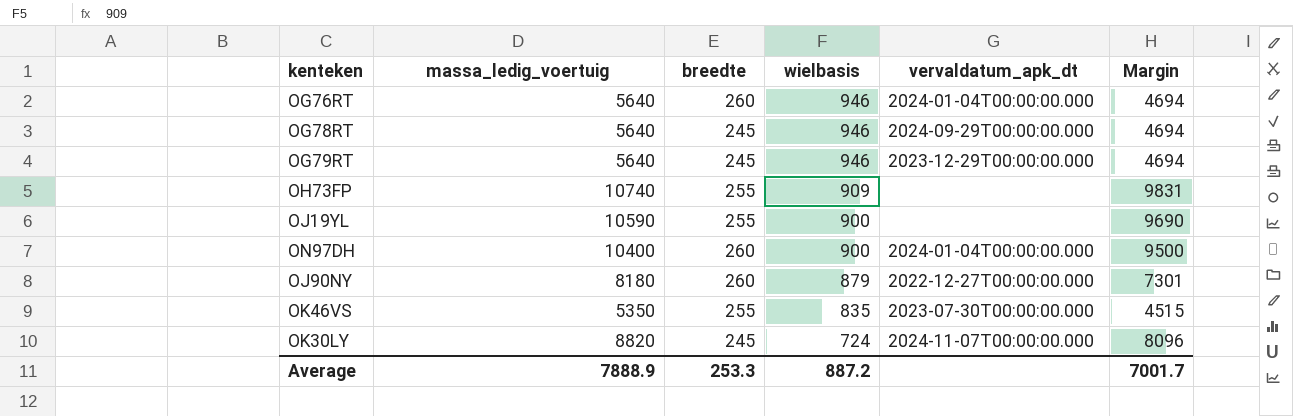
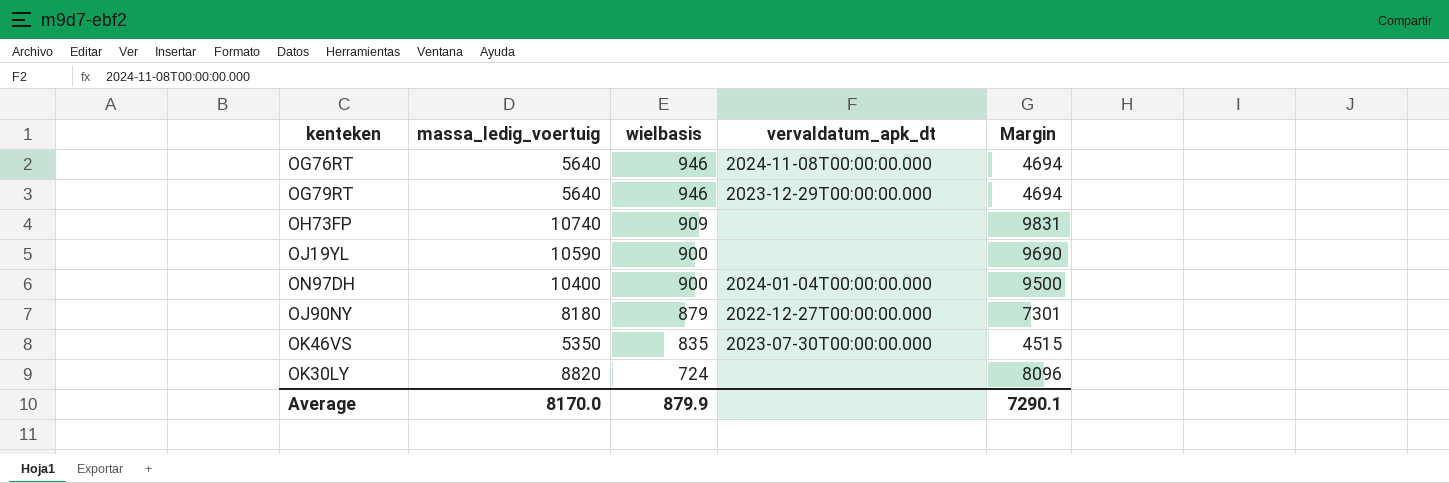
column breedte | position: 3 -> none
row OG78RT: 5640 | 245 | 946 | 2024-09-29T00:00:00.000 | 4694 -> none
OG76RT | vervaldatum_apk_dt: 2024-01-04T00:00:00.000 -> 2024-11-08T00:00:00.000
OK30LY | vervaldatum_apk_dt: 2024-11-07T00:00:00.000 -> none
Average | massa_ledig_voertuig: 7888.9 -> 8170.0
Average | wielbasis: 887.2 -> 879.9
Average | Margin: 7001.7 -> 7290.1

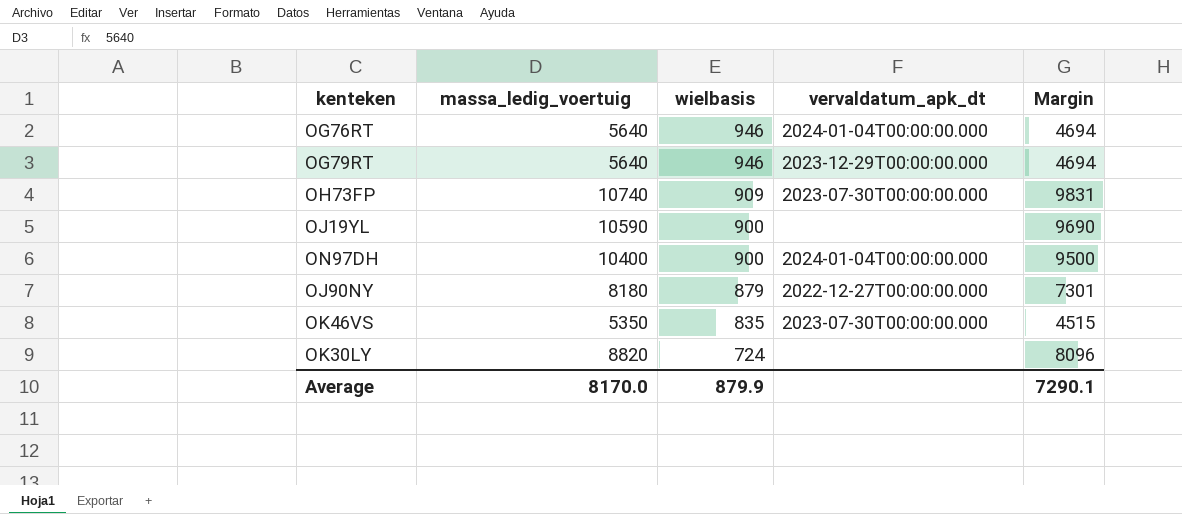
OG76RT | vervaldatum_apk_dt: 2024-11-08T00:00:00.000 -> 2024-01-04T00:00:00.000
OH73FP | vervaldatum_apk_dt: none -> 2023-07-30T00:00:00.000

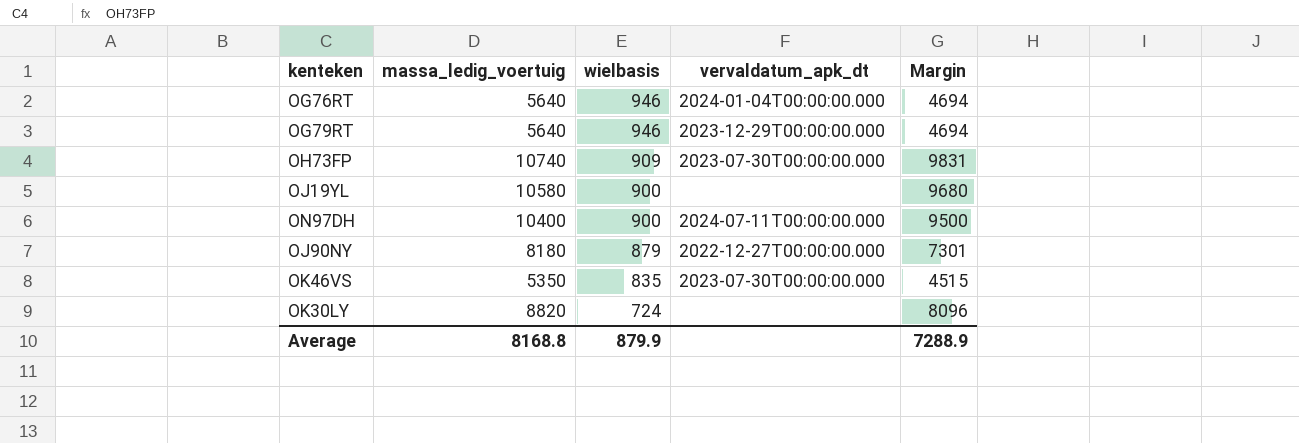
OJ19YL | massa_ledig_voertuig: 10590 -> 10580
OJ19YL | Margin: 9690 -> 9680
ON97DH | vervaldatum_apk_dt: 2024-01-04T00:00:00.000 -> 2024-07-11T00:00:00.000
Average | massa_ledig_voertuig: 8170.0 -> 8168.8
Average | Margin: 7290.1 -> 7288.9

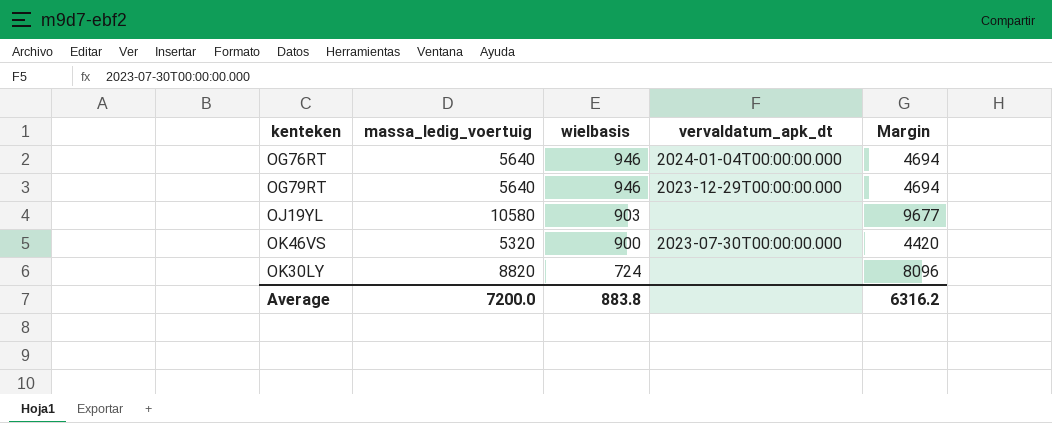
row OH73FP: 10740 | 909 | 2023-07-30T00:00:00.000 | 9831 -> none
row ON97DH: 10400 | 900 | 2024-07-11T00:00:00.000 | 9500 -> none
row OJ90NY: 8180 | 879 | 2022-12-27T00:00:00.000 | 7301 -> none
OJ19YL | wielbasis: 900 -> 903
OJ19YL | Margin: 9680 -> 9677
OK46VS | massa_ledig_voertuig: 5350 -> 5320
OK46VS | wielbasis: 835 -> 900
OK46VS | Margin: 4515 -> 4420
Average | massa_ledig_voertuig: 8168.8 -> 7200.0
Average | wielbasis: 879.9 -> 883.8
Average | Margin: 7288.9 -> 6316.2

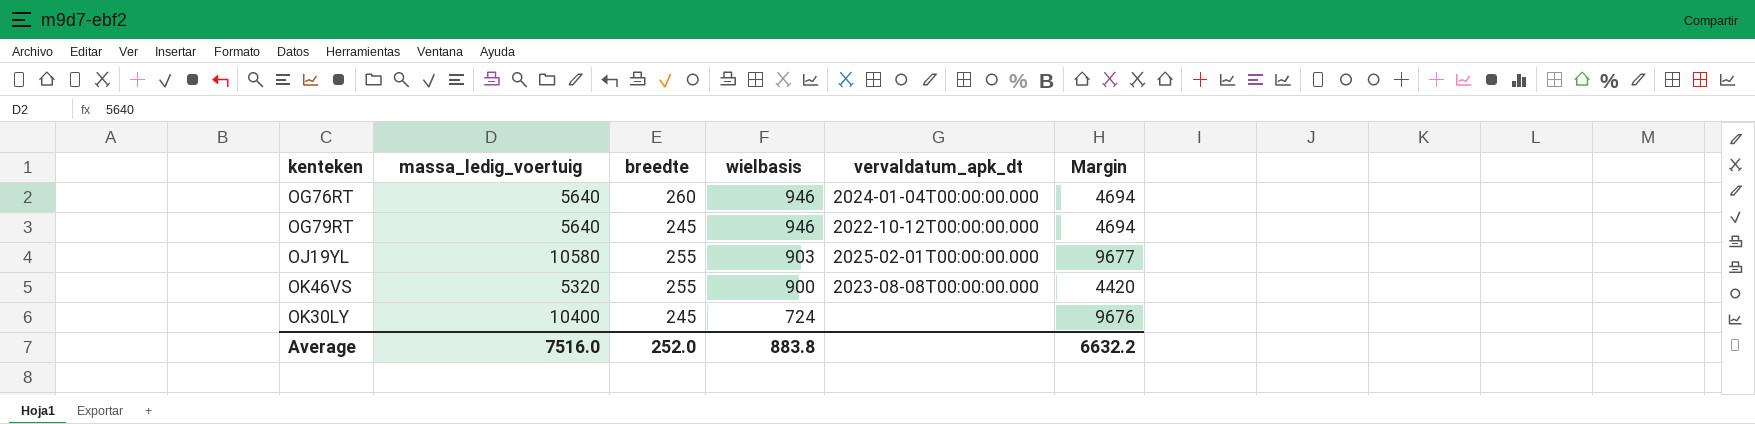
column breedte | position: none -> 3
OG79RT | vervaldatum_apk_dt: 2023-12-29T00:00:00.000 -> 2022-10-12T00:00:00.000
OJ19YL | vervaldatum_apk_dt: none -> 2025-02-01T00:00:00.000
OK46VS | vervaldatum_apk_dt: 2023-07-30T00:00:00.000 -> 2023-08-08T00:00:00.000
OK30LY | massa_ledig_voertuig: 8820 -> 10400
OK30LY | Margin: 8096 -> 9676
Average | massa_ledig_voertuig: 7200.0 -> 7516.0
Average | Margin: 6316.2 -> 6632.2

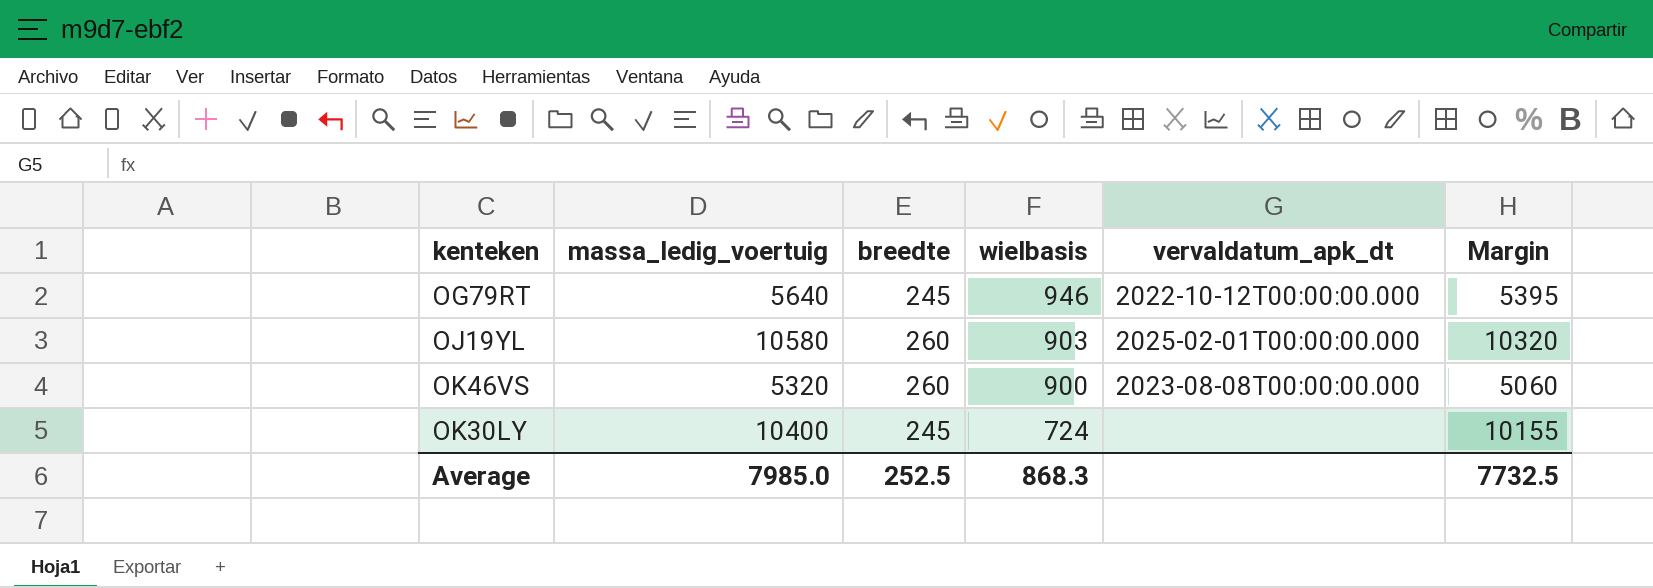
column Margin | formula: [massa_ledig_voertuig] - [wielbasis] -> [massa_ledig_voertuig] - [breedte]
row OG76RT: 5640 | 260 | 946 | 2024-01-04T00:00:00.000 | 4694 -> none
OJ19YL | breedte: 255 -> 260
OK46VS | breedte: 255 -> 260
Average | massa_ledig_voertuig: 7516.0 -> 7985.0
Average | breedte: 252.0 -> 252.5
Average | wielbasis: 883.8 -> 868.3
Average | Margin: 6632.2 -> 7732.5

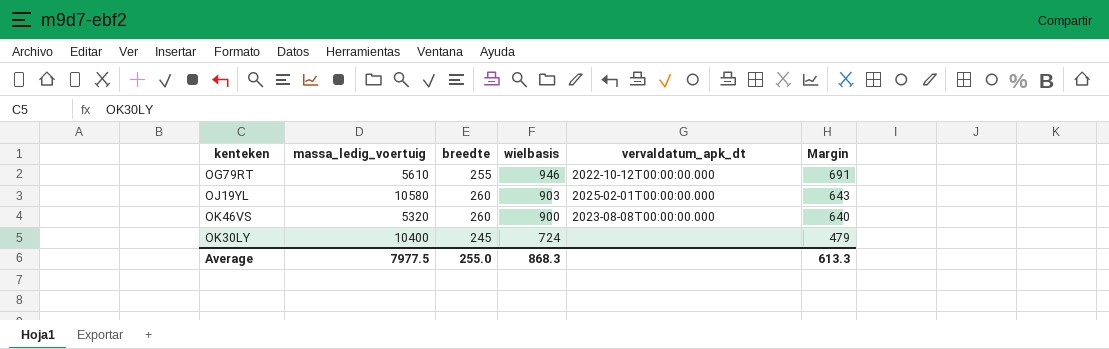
column Margin | formula: [massa_ledig_voertuig] - [breedte] -> [wielbasis] - [breedte]
OG79RT | massa_ledig_voertuig: 5640 -> 5610
OG79RT | breedte: 245 -> 255
Average | massa_ledig_voertuig: 7985.0 -> 7977.5
Average | breedte: 252.5 -> 255.0
Average | Margin: 7732.5 -> 613.3

